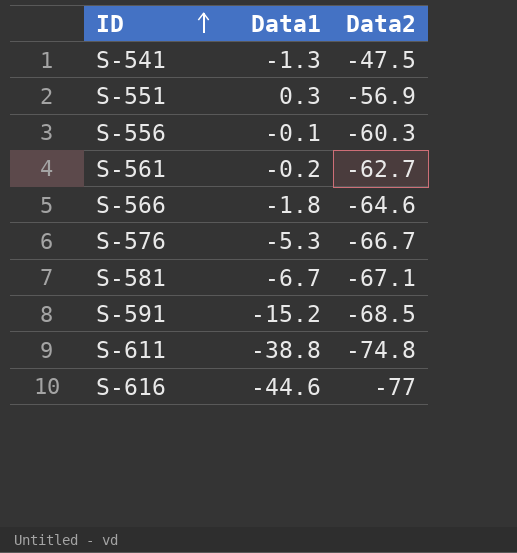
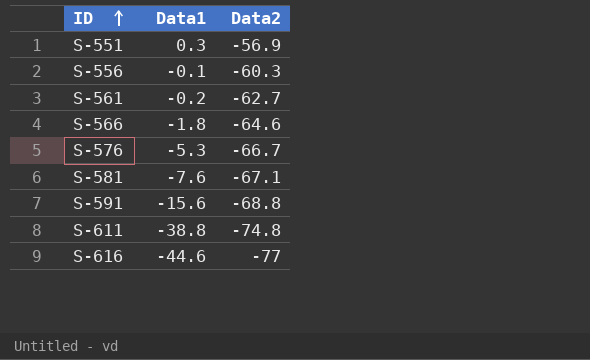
row S-541: -1.3 | -47.5 -> none
S-581 | Data1: -6.7 -> -7.6
S-591 | Data1: -15.2 -> -15.6
S-591 | Data2: -68.5 -> -68.8

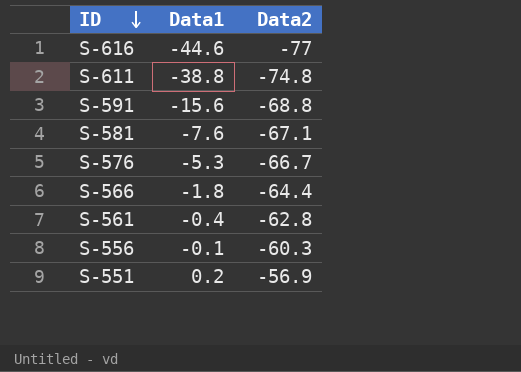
row order: ID ascending -> ID descending
S-566 | Data2: -64.6 -> -64.4
S-561 | Data1: -0.2 -> -0.4
S-561 | Data2: -62.7 -> -62.8
S-551 | Data1: 0.3 -> 0.2

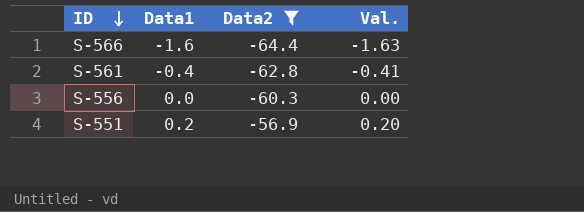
filter: none -> Data2 >= -64.4
column Val. | formula: none -> [Data1] * 1.02
S-566 | Data1: -1.8 -> -1.6
S-556 | Data1: -0.1 -> 0.0

